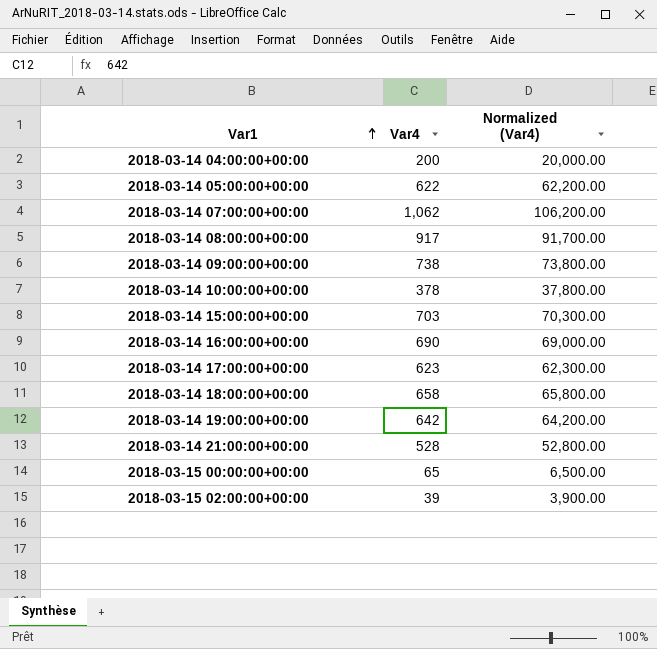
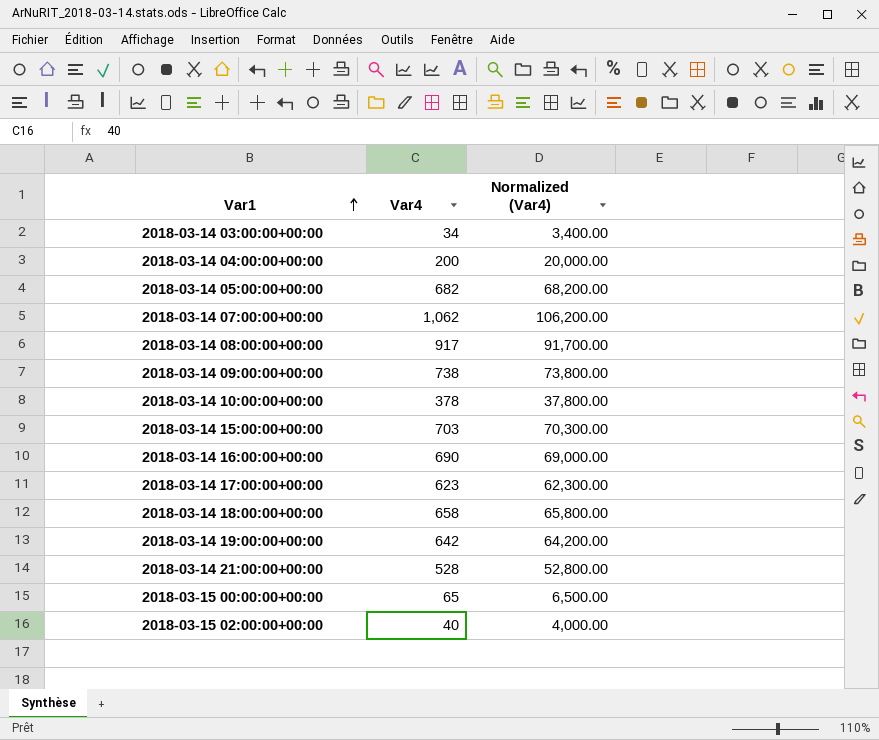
row 2018-03-14 03:00:00+00:00: none -> 34 | 3,400.00
2018-03-14 05:00:00+00:00 | Var4: 622 -> 682
2018-03-14 05:00:00+00:00 | Normalized (Var4): 62,200.00 -> 68,200.00
2018-03-15 02:00:00+00:00 | Var4: 39 -> 40
2018-03-15 02:00:00+00:00 | Normalized (Var4): 3,900.00 -> 4,000.00

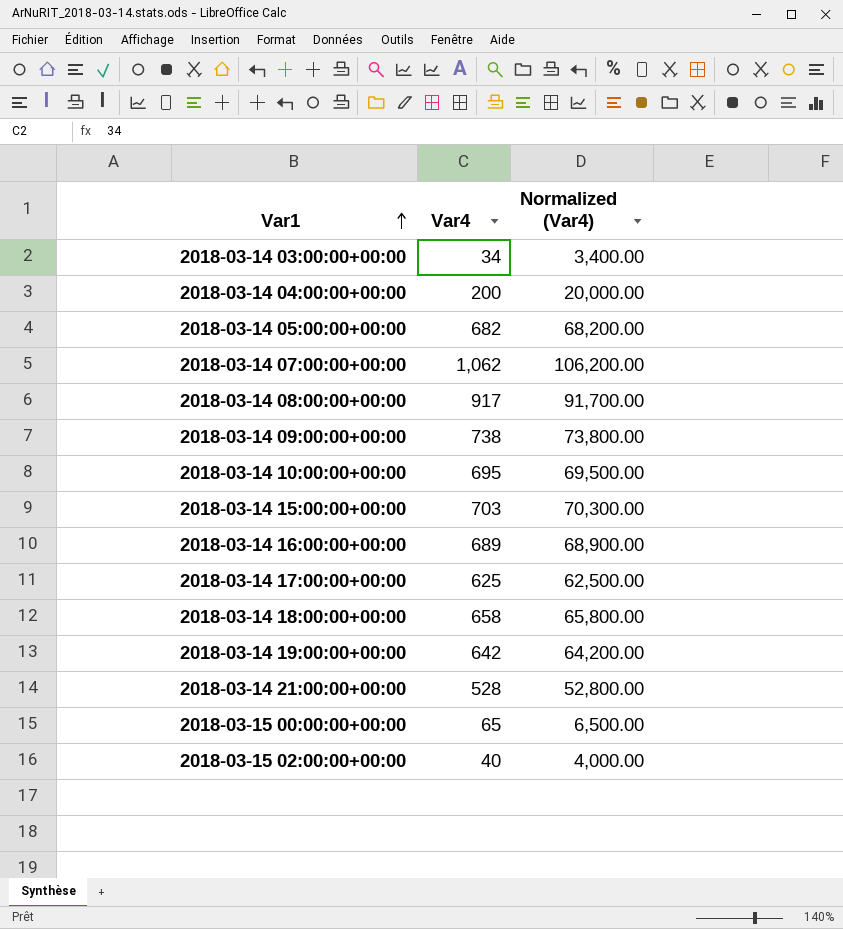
2018-03-14 10:00:00+00:00 | Var4: 378 -> 695
2018-03-14 10:00:00+00:00 | Normalized (Var4): 37,800.00 -> 69,500.00
2018-03-14 16:00:00+00:00 | Var4: 690 -> 689
2018-03-14 16:00:00+00:00 | Normalized (Var4): 69,000.00 -> 68,900.00
2018-03-14 17:00:00+00:00 | Var4: 623 -> 625
2018-03-14 17:00:00+00:00 | Normalized (Var4): 62,300.00 -> 62,500.00

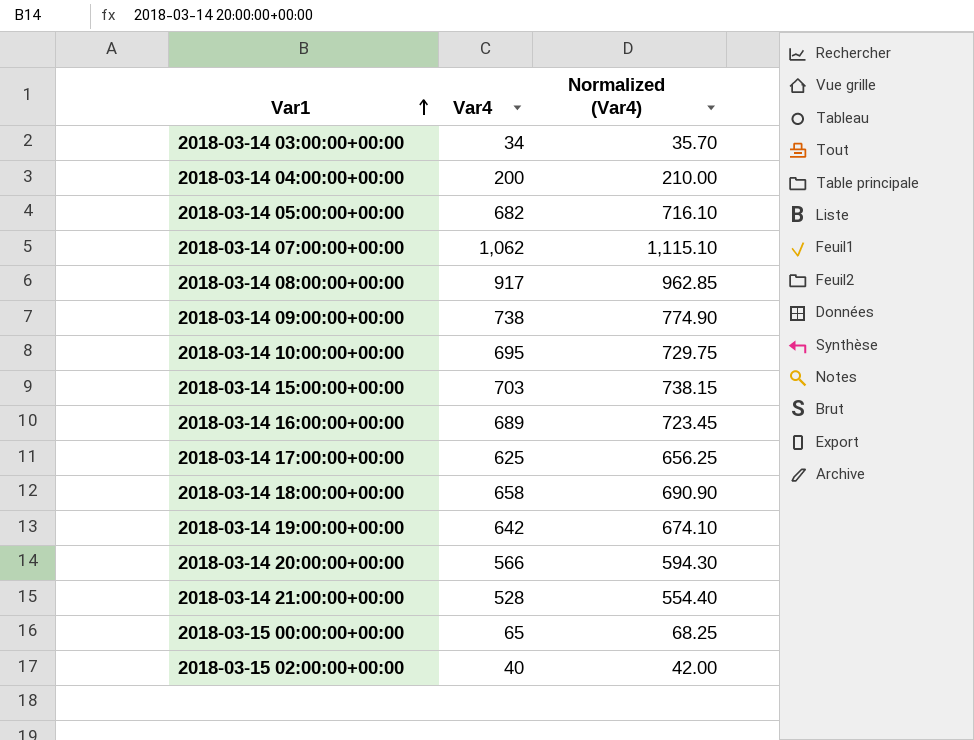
column Normalized (Var4) | formula: [Var4] * 100 -> [Var4] * 1.05
row 2018-03-14 20:00:00+00:00: none -> 566 | 594.30

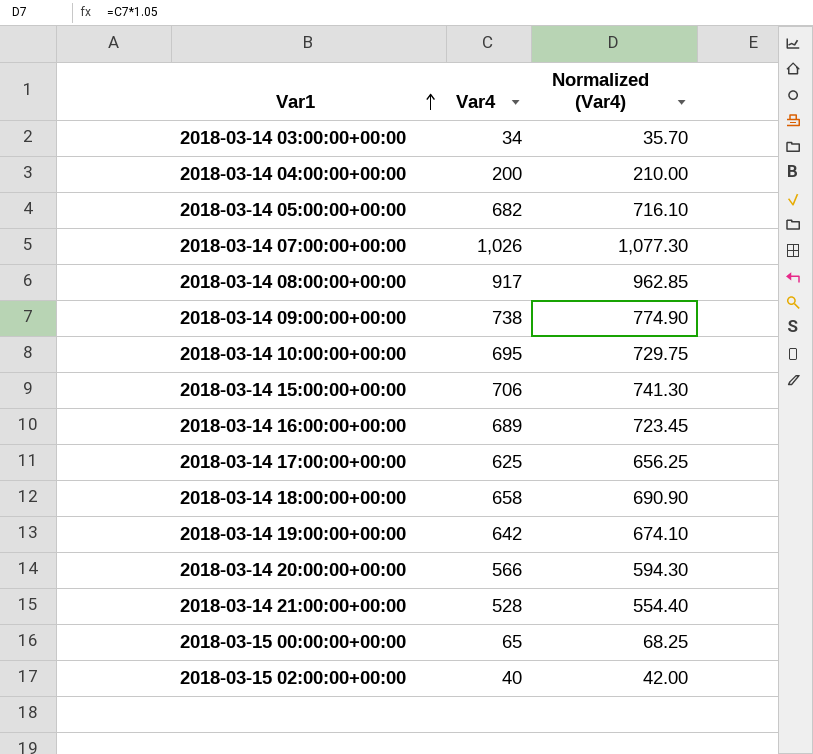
2018-03-14 07:00:00+00:00 | Var4: 1,062 -> 1,026
2018-03-14 07:00:00+00:00 | Normalized (Var4): 1,115.10 -> 1,077.30
2018-03-14 15:00:00+00:00 | Var4: 703 -> 706
2018-03-14 15:00:00+00:00 | Normalized (Var4): 738.15 -> 741.30

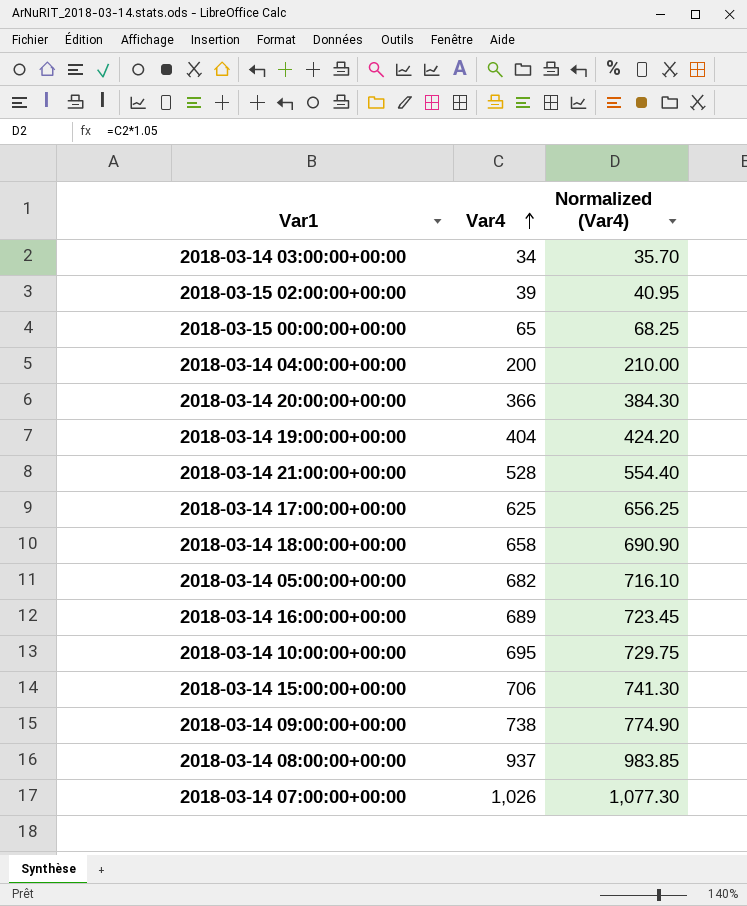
row order: Var1 ascending -> Var4 ascending
2018-03-15 02:00:00+00:00 | Var4: 40 -> 39
2018-03-15 02:00:00+00:00 | Normalized (Var4): 42.00 -> 40.95
2018-03-14 20:00:00+00:00 | Var4: 566 -> 366
2018-03-14 20:00:00+00:00 | Normalized (Var4): 594.30 -> 384.30
2018-03-14 19:00:00+00:00 | Var4: 642 -> 404
2018-03-14 19:00:00+00:00 | Normalized (Var4): 674.10 -> 424.20
2018-03-14 08:00:00+00:00 | Var4: 917 -> 937
2018-03-14 08:00:00+00:00 | Normalized (Var4): 962.85 -> 983.85

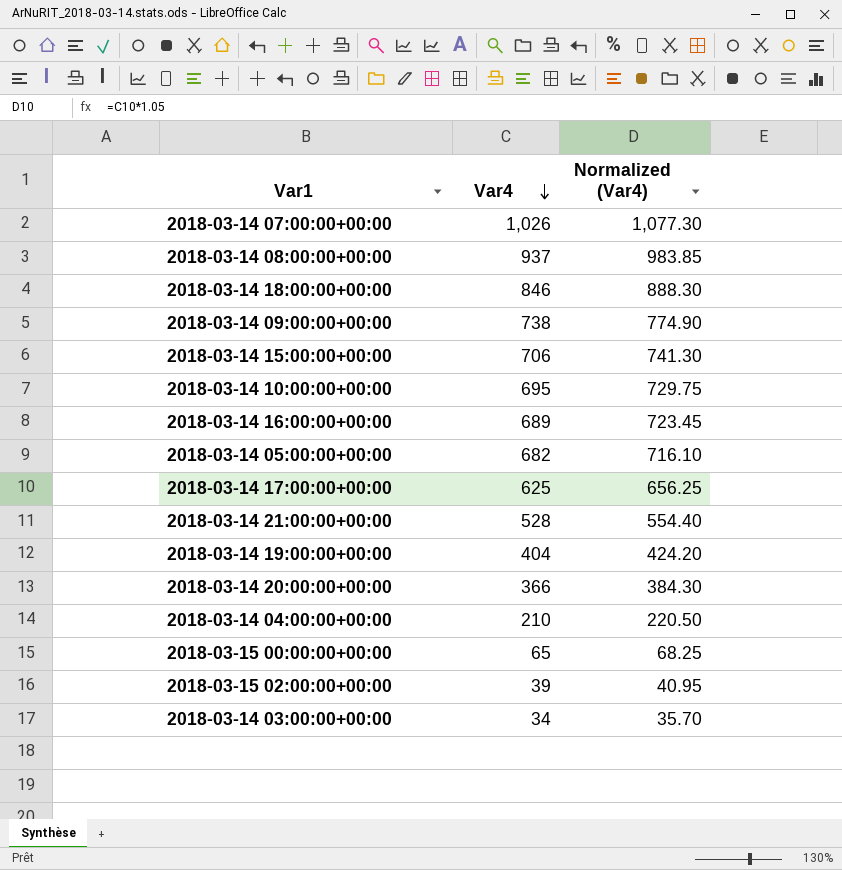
row order: Var4 ascending -> Var4 descending
2018-03-14 18:00:00+00:00 | Var4: 658 -> 846
2018-03-14 18:00:00+00:00 | Normalized (Var4): 690.90 -> 888.30
2018-03-14 04:00:00+00:00 | Var4: 200 -> 210
2018-03-14 04:00:00+00:00 | Normalized (Var4): 210.00 -> 220.50

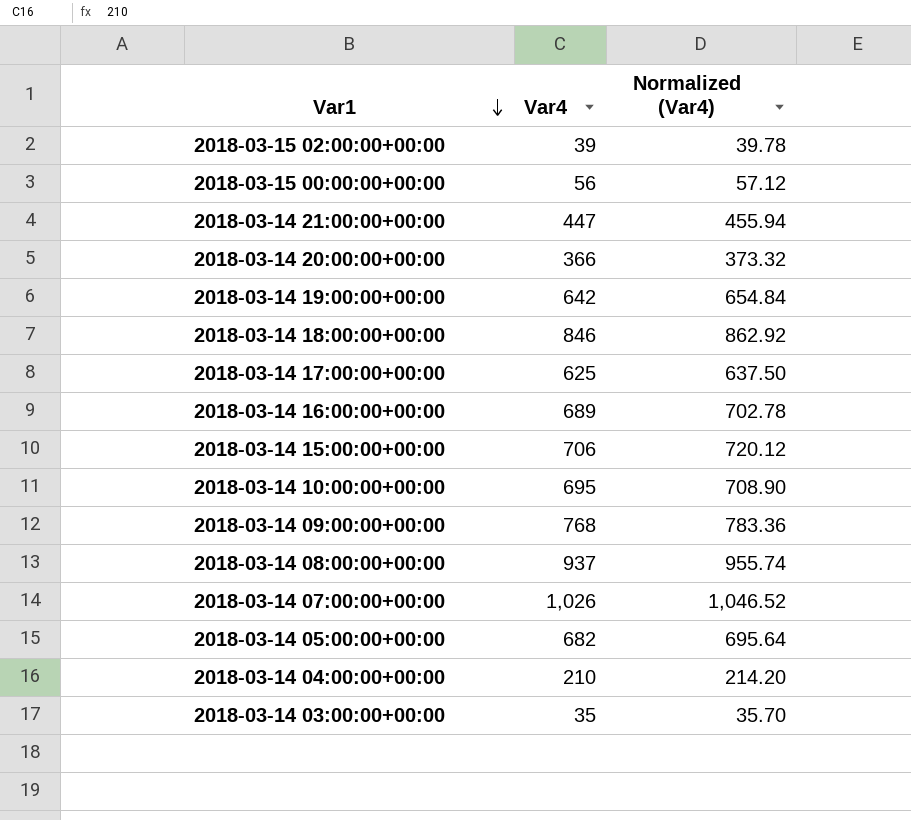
row order: Var4 descending -> Var1 descending
column Normalized (Var4) | formula: [Var4] * 1.05 -> [Var4] * 1.02
2018-03-15 00:00:00+00:00 | Var4: 65 -> 56
2018-03-14 21:00:00+00:00 | Var4: 528 -> 447
2018-03-14 19:00:00+00:00 | Var4: 404 -> 642
2018-03-14 09:00:00+00:00 | Var4: 738 -> 768
2018-03-14 03:00:00+00:00 | Var4: 34 -> 35

